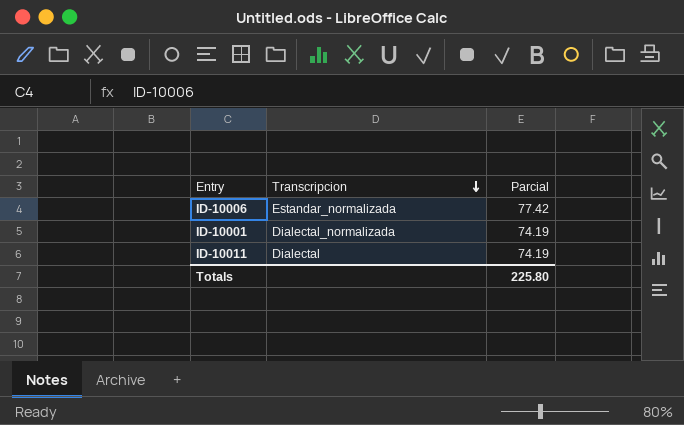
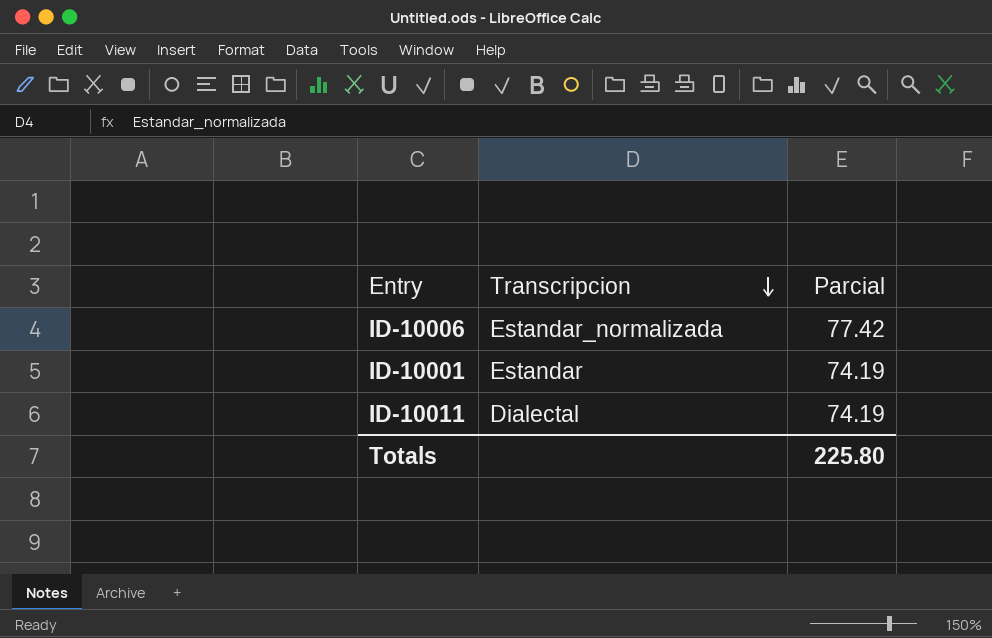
ID-10001 | Transcripcion: Dialectal_normalizada -> Estandar

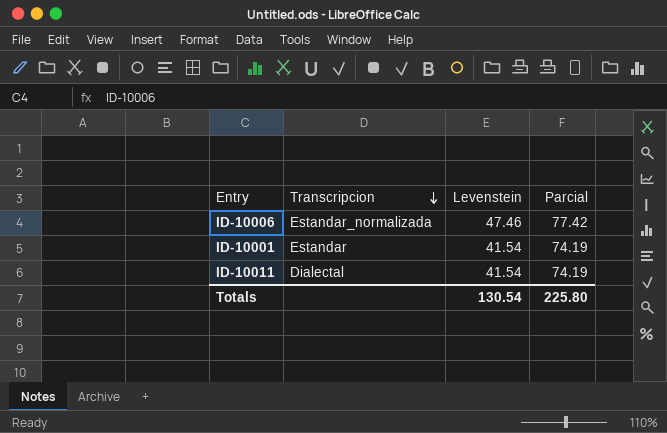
column Levenstein | position: none -> 3

